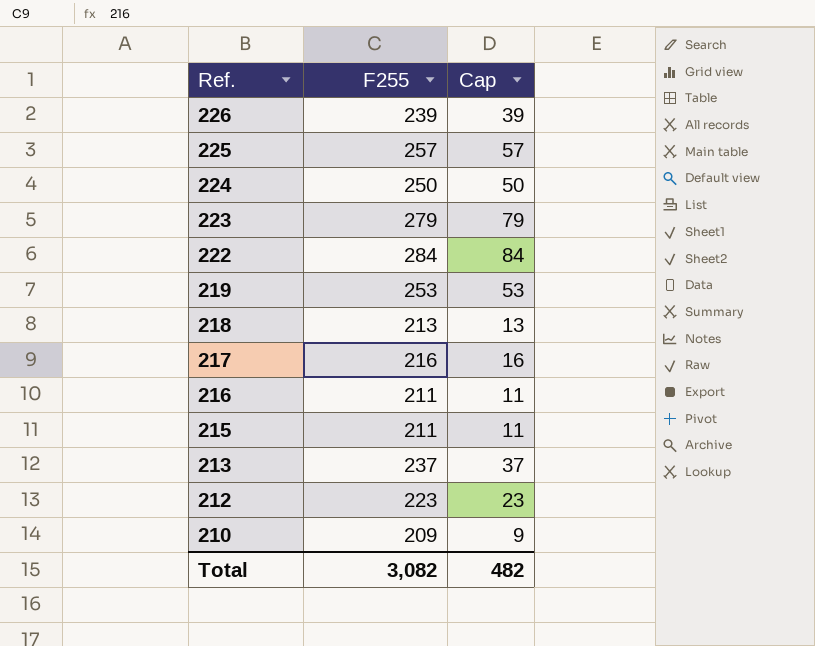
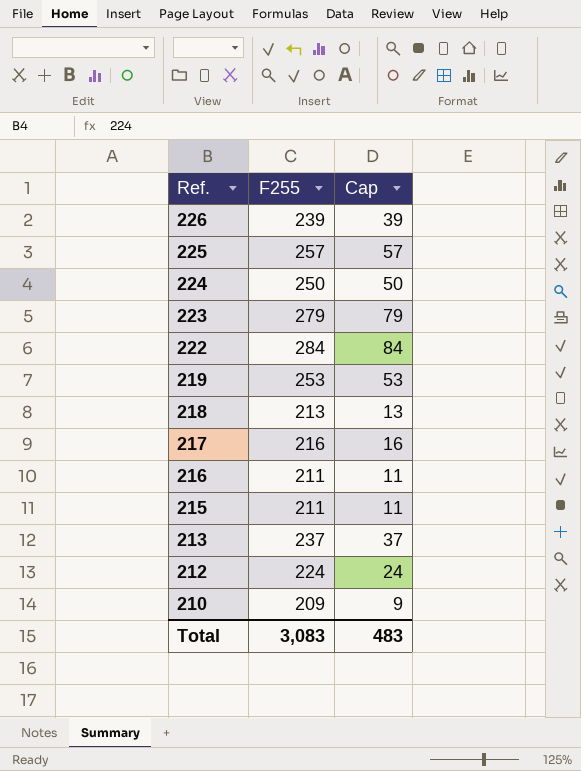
212 | F255: 223 -> 224
212 | Cap: 23 -> 24
Total | F255: 3,082 -> 3,083
Total | Cap: 482 -> 483

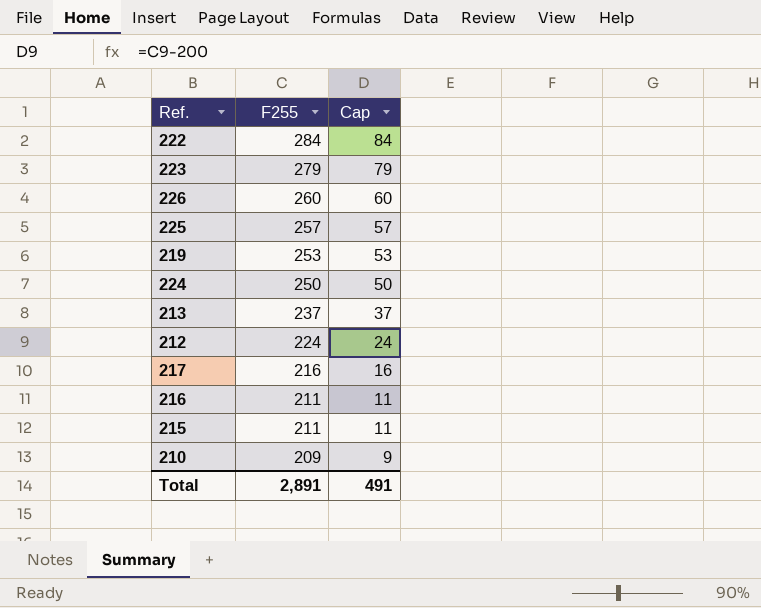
row order: Ref. descending -> F255 descending
row 218: 213 | 13 -> none
226 | F255: 239 -> 260
226 | Cap: 39 -> 60
Total | F255: 3,083 -> 2,891
Total | Cap: 483 -> 491

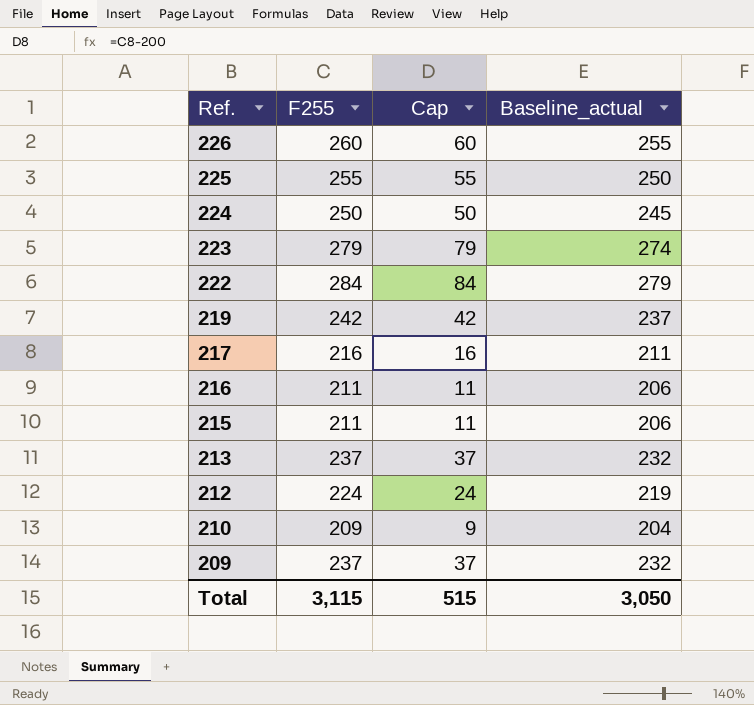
row order: F255 descending -> Ref. descending
column Baseline_actual | formula: none -> [F255] - 5
225 | F255: 257 -> 255
225 | Cap: 57 -> 55
219 | F255: 253 -> 242
219 | Cap: 53 -> 42
row 209: none -> 237 | 37 | 232
Total | F255: 2,891 -> 3,115
Total | Cap: 491 -> 515

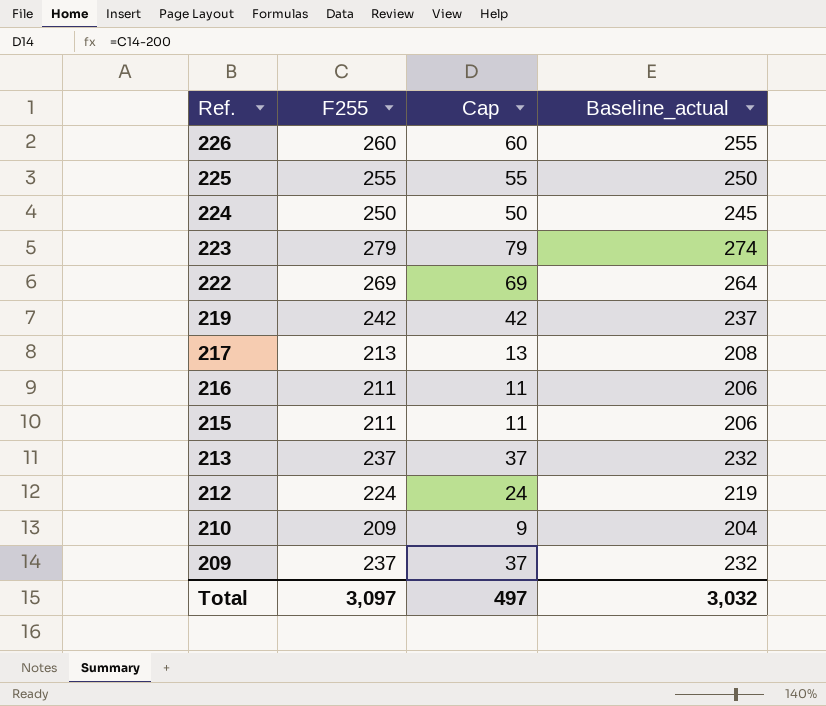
222 | F255: 284 -> 269
222 | Cap: 84 -> 69
222 | Baseline_actual: 279 -> 264
217 | F255: 216 -> 213
217 | Cap: 16 -> 13
217 | Baseline_actual: 211 -> 208
Total | F255: 3,115 -> 3,097
Total | Cap: 515 -> 497
Total | Baseline_actual: 3,050 -> 3,032

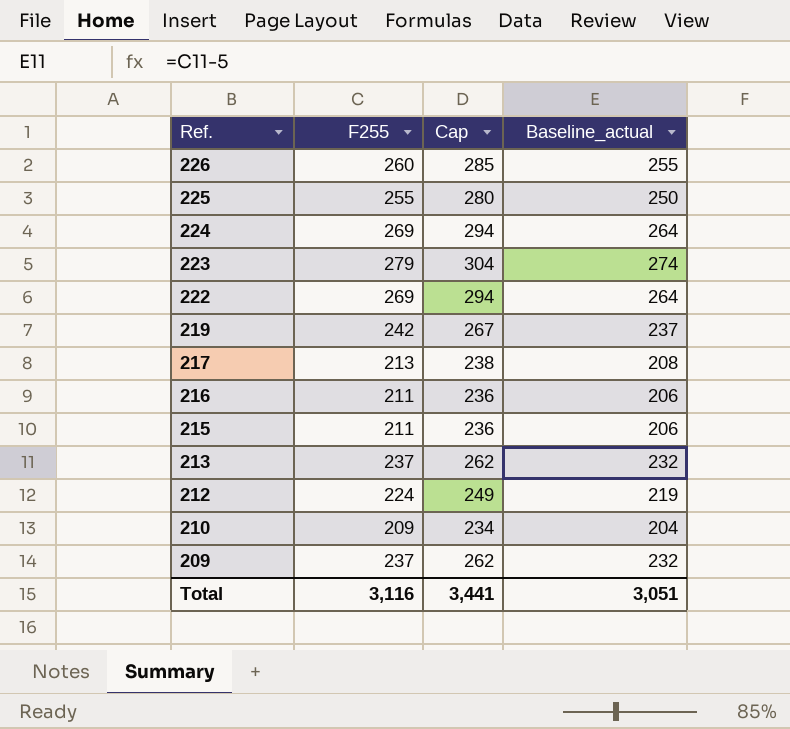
column Cap | formula: [F255] - 200 -> [F255] + 25
224 | F255: 250 -> 269
224 | Baseline_actual: 245 -> 264
Total | F255: 3,097 -> 3,116
Total | Cap: 497 -> 3,441
Total | Baseline_actual: 3,032 -> 3,051

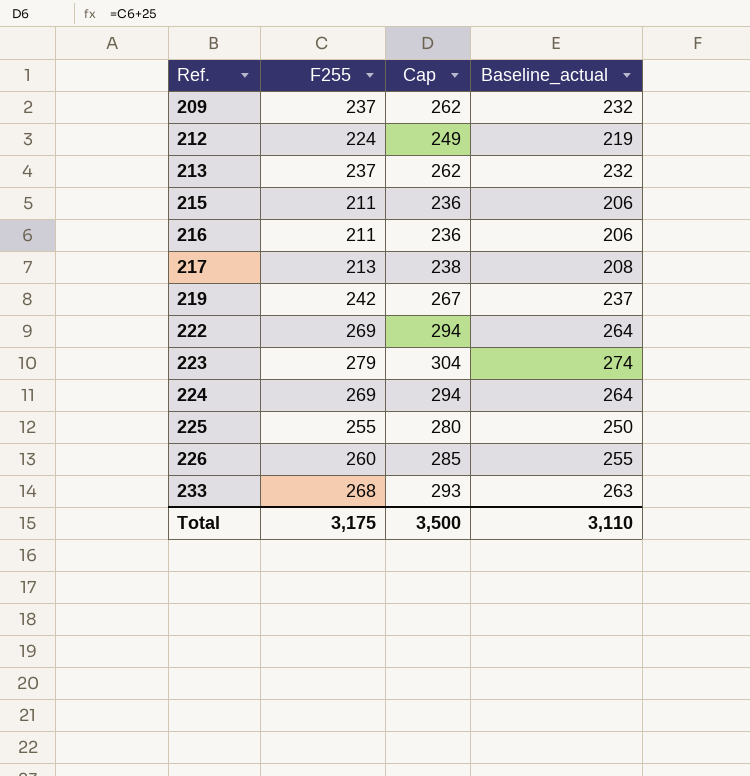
row order: Ref. descending -> Ref. ascending
row 210: 209 | 234 | 204 -> none
row 233: none -> 268 | 293 | 263
Total | F255: 3,116 -> 3,175
Total | Cap: 3,441 -> 3,500
Total | Baseline_actual: 3,051 -> 3,110

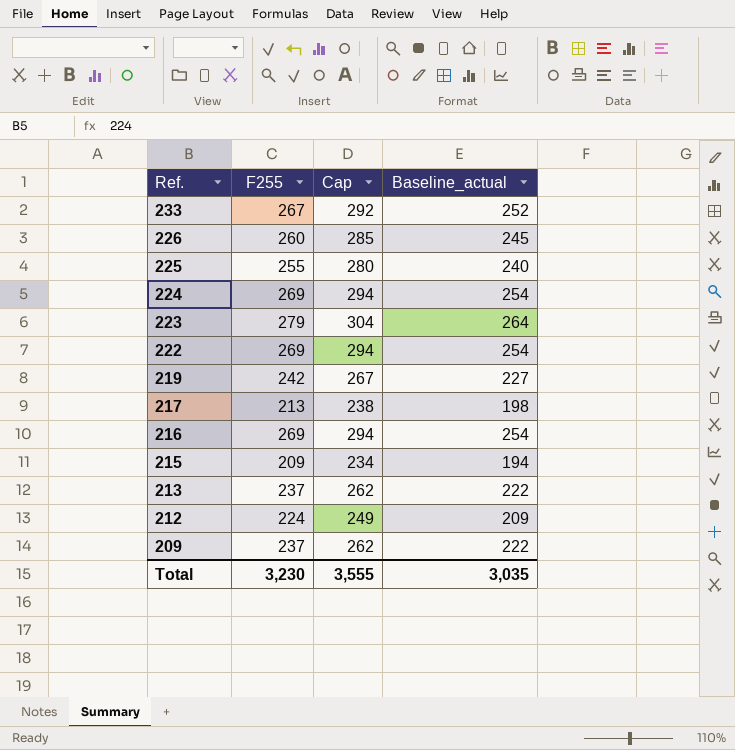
row order: Ref. ascending -> Ref. descending
column Baseline_actual | formula: [F255] - 5 -> [F255] - 15
233 | F255: 268 -> 267
233 | Cap: 293 -> 292
216 | F255: 211 -> 269
216 | Cap: 236 -> 294
215 | F255: 211 -> 209
215 | Cap: 236 -> 234
Total | F255: 3,175 -> 3,230
Total | Cap: 3,500 -> 3,555
Total | Baseline_actual: 3,110 -> 3,035

